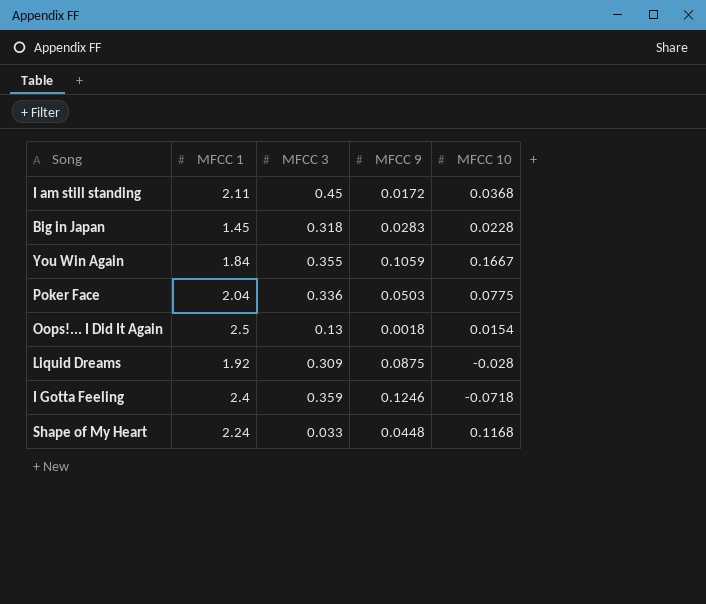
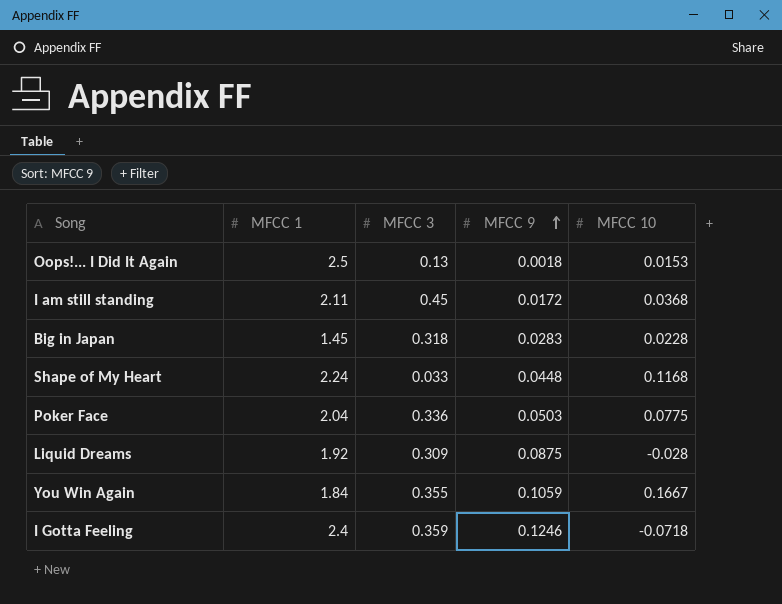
row order: none -> MFCC 9 ascending
Oops!... I Did It Again | MFCC 10: 0.0154 -> 0.0153

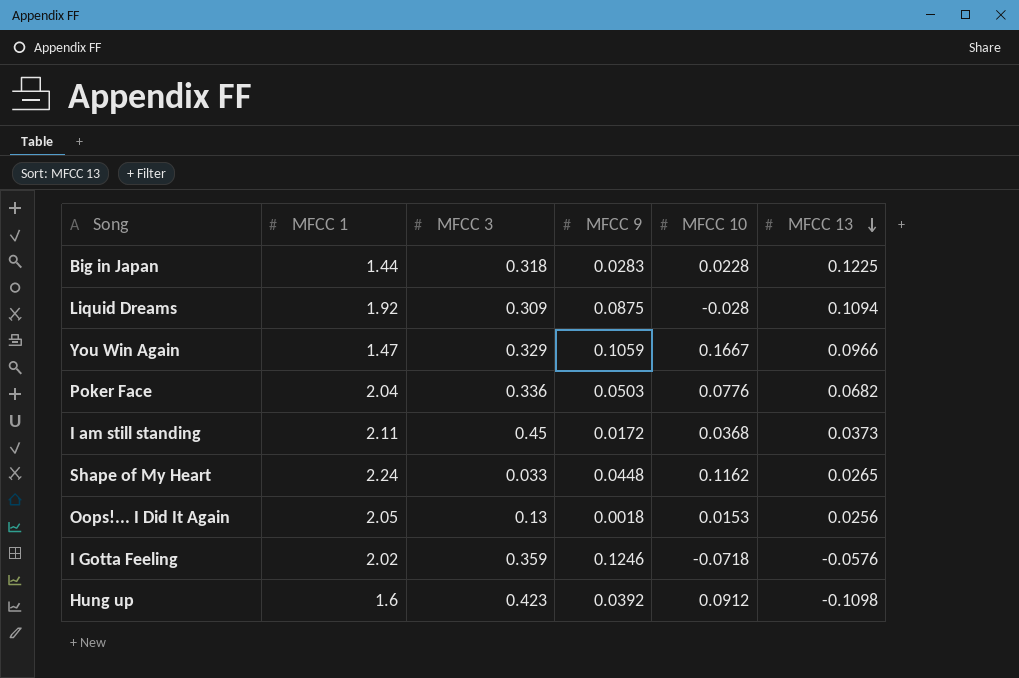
row order: MFCC 9 ascending -> MFCC 13 descending
column MFCC 13 | position: none -> 6
Big in Japan | MFCC 1: 1.45 -> 1.44
You Win Again | MFCC 1: 1.84 -> 1.47
You Win Again | MFCC 3: 0.355 -> 0.329
Poker Face | MFCC 10: 0.0775 -> 0.0776
Shape of My Heart | MFCC 10: 0.1168 -> 0.1162
Oops!... I Did It Again | MFCC 1: 2.5 -> 2.05
I Gotta Feeling | MFCC 1: 2.4 -> 2.02
row Hung up: none -> 1.6 | 0.423 | 0.0392 | 0.0912 | -0.1098

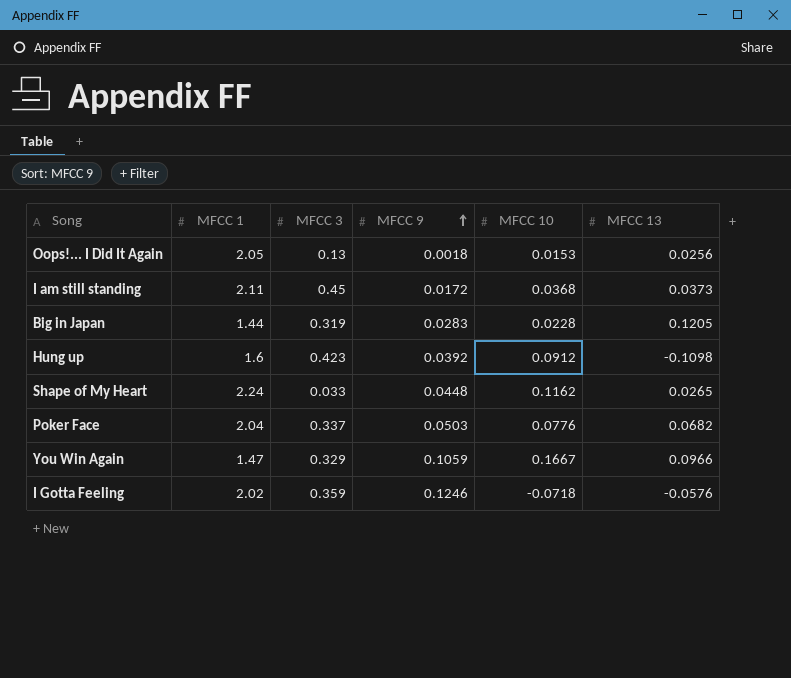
row order: MFCC 13 descending -> MFCC 9 ascending
row Liquid Dreams: 1.92 | 0.309 | 0.0875 | -0.028 | 0.1094 -> none
Big in Japan | MFCC 3: 0.318 -> 0.319
Big in Japan | MFCC 13: 0.1225 -> 0.1205
Poker Face | MFCC 3: 0.336 -> 0.337

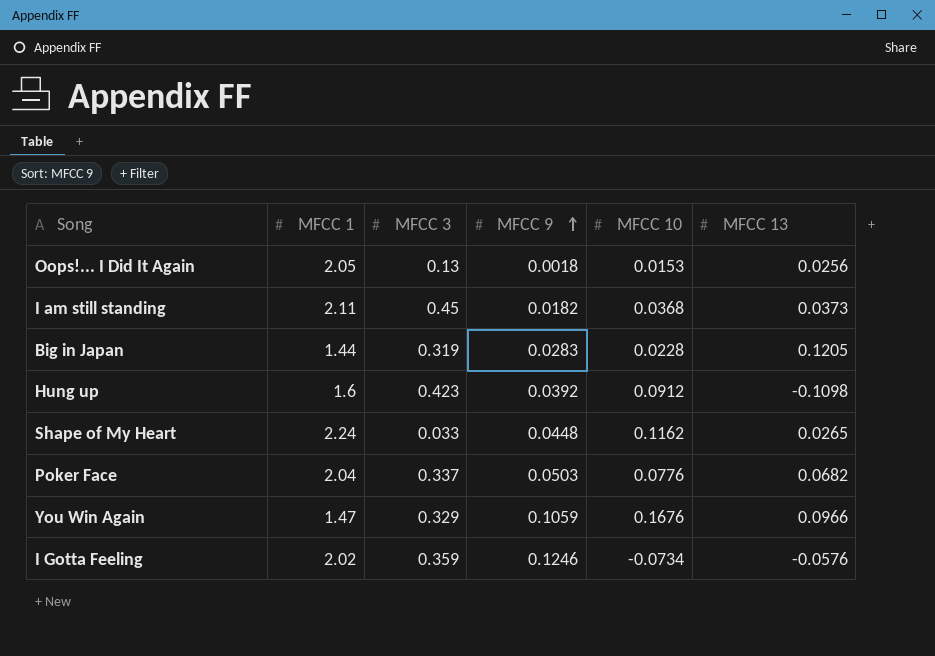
I am still standing | MFCC 9: 0.0172 -> 0.0182
You Win Again | MFCC 10: 0.1667 -> 0.1676
I Gotta Feeling | MFCC 10: -0.0718 -> -0.0734

